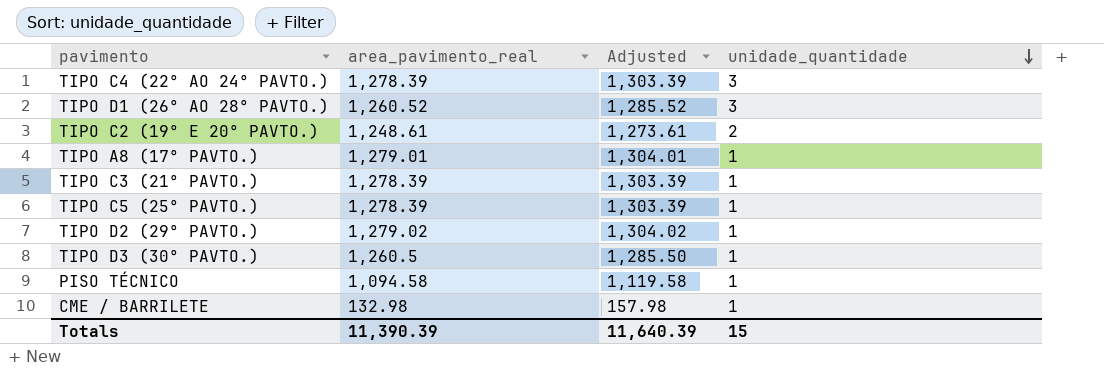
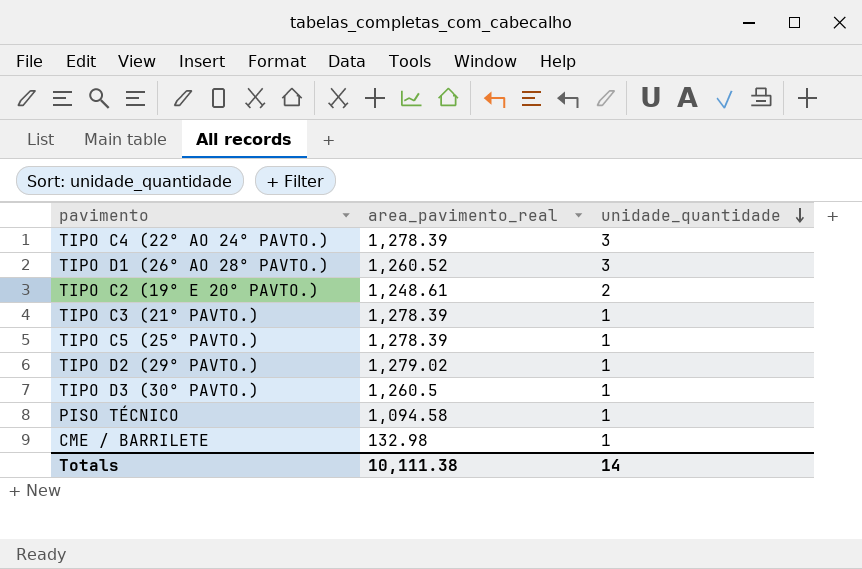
column Adjusted | formula: [area_pavimento_real] + 25 -> none
row TIPO A8 (17° PAVTO.): 1,279.01 | 1,304.01 | 1 -> none
Totals | area_pavimento_real: 11,390.39 -> 10,111.38
Totals | unidade_quantidade: 15 -> 14

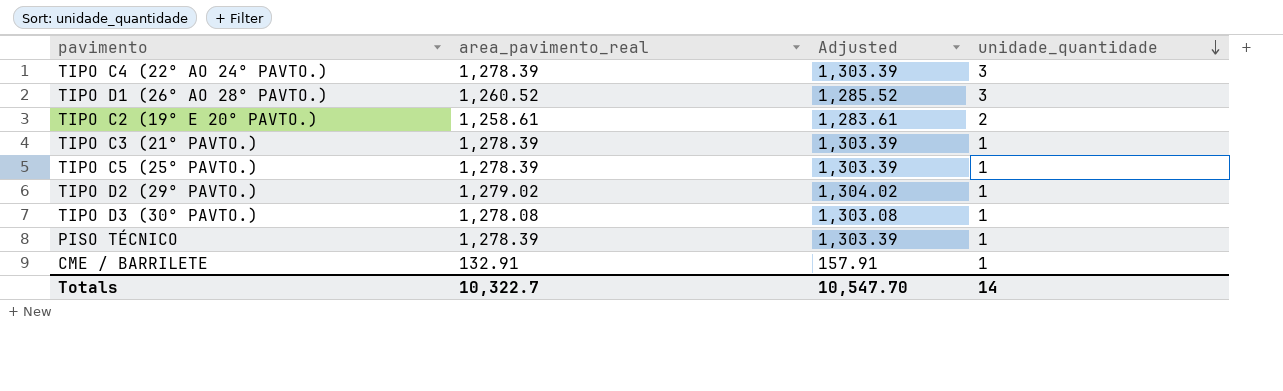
column Adjusted | formula: none -> [area_pavimento_real] + 25
TIPO C2 (19° E 20° PAVTO.) | area_pavimento_real: 1,248.61 -> 1,258.61
TIPO D3 (30° PAVTO.) | area_pavimento_real: 1,260.5 -> 1,278.08
PISO TÉCNICO | area_pavimento_real: 1,094.58 -> 1,278.39
CME / BARRILETE | area_pavimento_real: 132.98 -> 132.91
Totals | area_pavimento_real: 10,111.38 -> 10,322.7

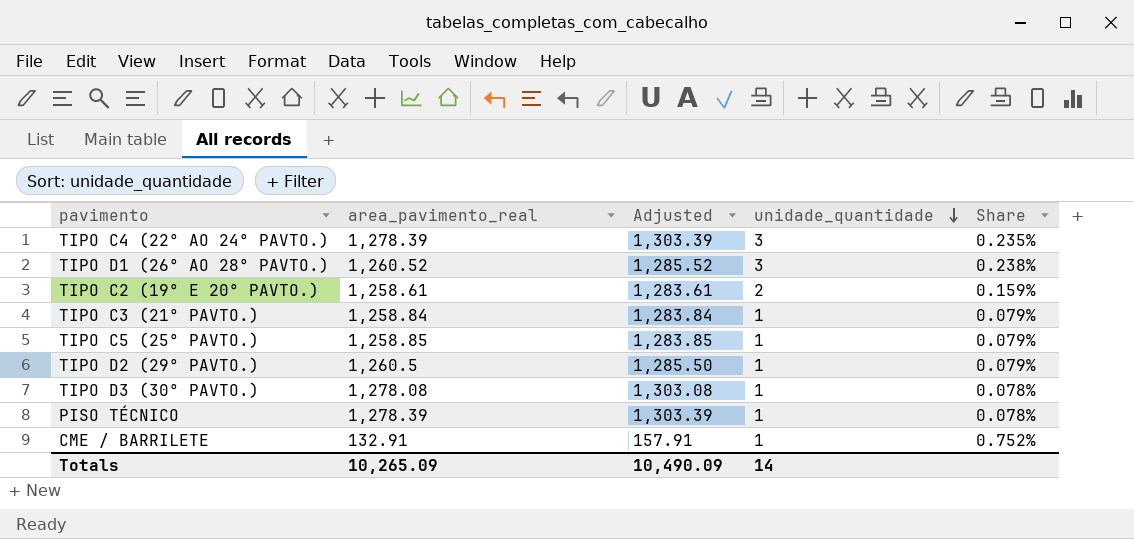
column Share | formula: none -> [unidade_quantidade] / [area_pavimento_real]
TIPO C3 (21° PAVTO.) | area_pavimento_real: 1,278.39 -> 1,258.84
TIPO C3 (21° PAVTO.) | Adjusted: 1,303.39 -> 1,283.84
TIPO C5 (25° PAVTO.) | area_pavimento_real: 1,278.39 -> 1,258.85
TIPO C5 (25° PAVTO.) | Adjusted: 1,303.39 -> 1,283.85
TIPO D2 (29° PAVTO.) | area_pavimento_real: 1,279.02 -> 1,260.5
TIPO D2 (29° PAVTO.) | Adjusted: 1,304.02 -> 1,285.50
Totals | area_pavimento_real: 10,322.7 -> 10,265.09
Totals | Adjusted: 10,547.70 -> 10,490.09

